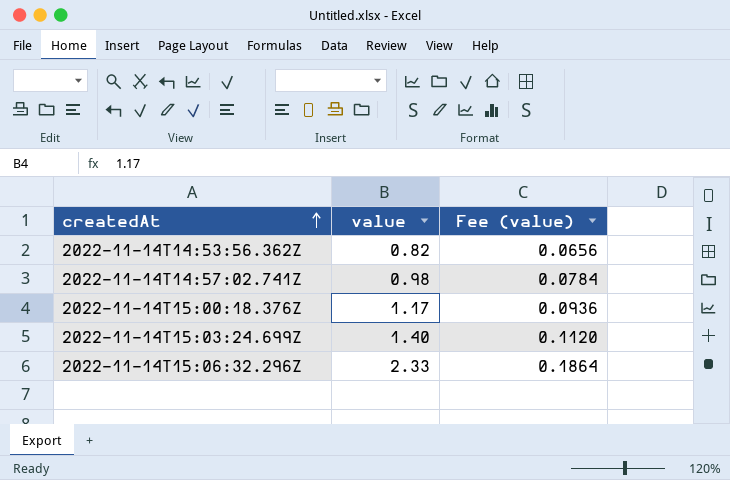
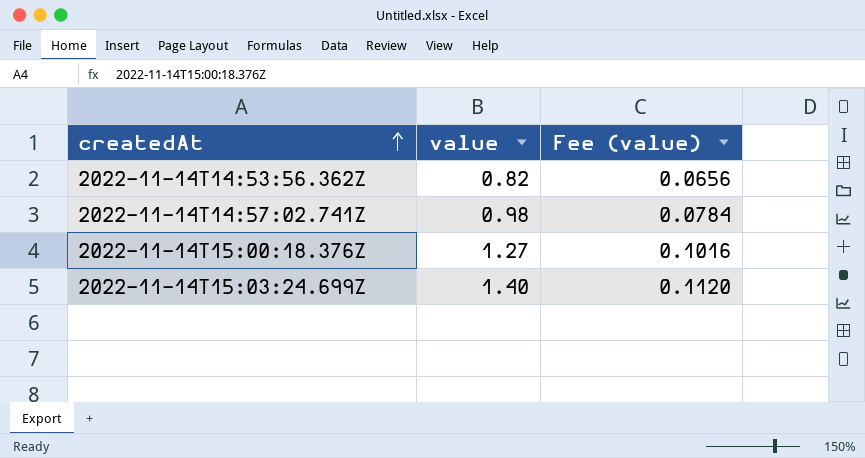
row 2022-11-14T15:06:32.296Z: 2.33 | 0.1864 -> none
2022-11-14T15:00:18.376Z | value: 1.17 -> 1.27
2022-11-14T15:00:18.376Z | Fee (value): 0.0936 -> 0.1016

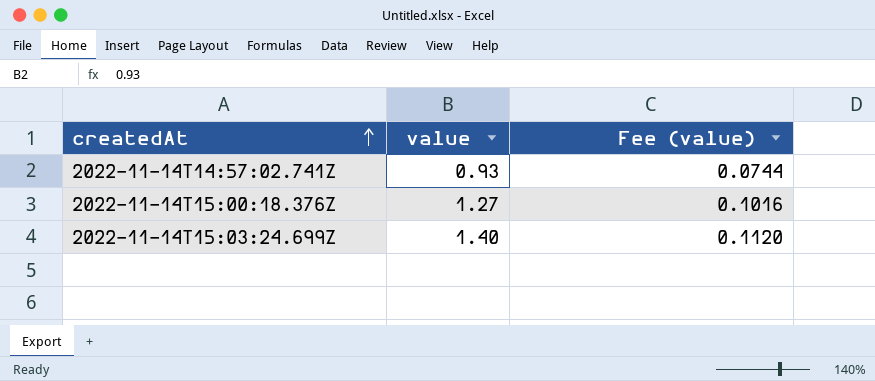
row 2022-11-14T14:53:56.362Z: 0.82 | 0.0656 -> none
2022-11-14T14:57:02.741Z | value: 0.98 -> 0.93
2022-11-14T14:57:02.741Z | Fee (value): 0.0784 -> 0.0744

